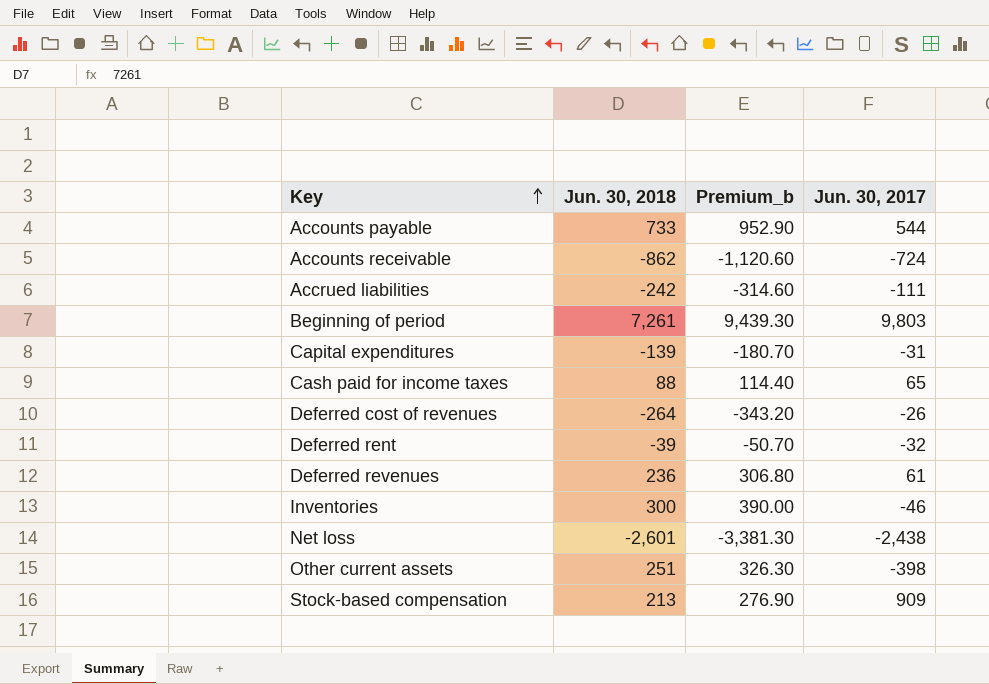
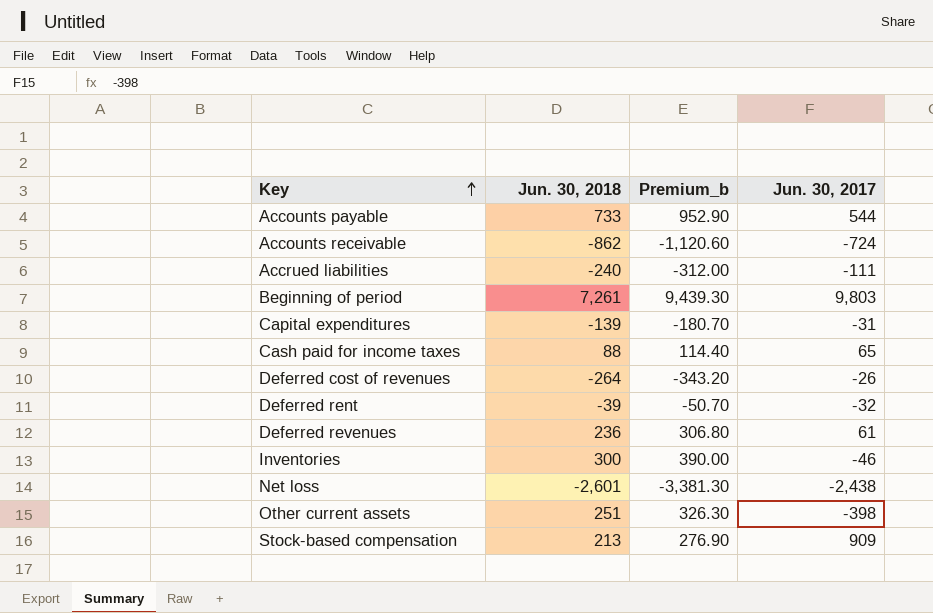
Accrued liabilities | Jun. 30, 2018: -242 -> -240
Accrued liabilities | Premium_b: -314.60 -> -312.00

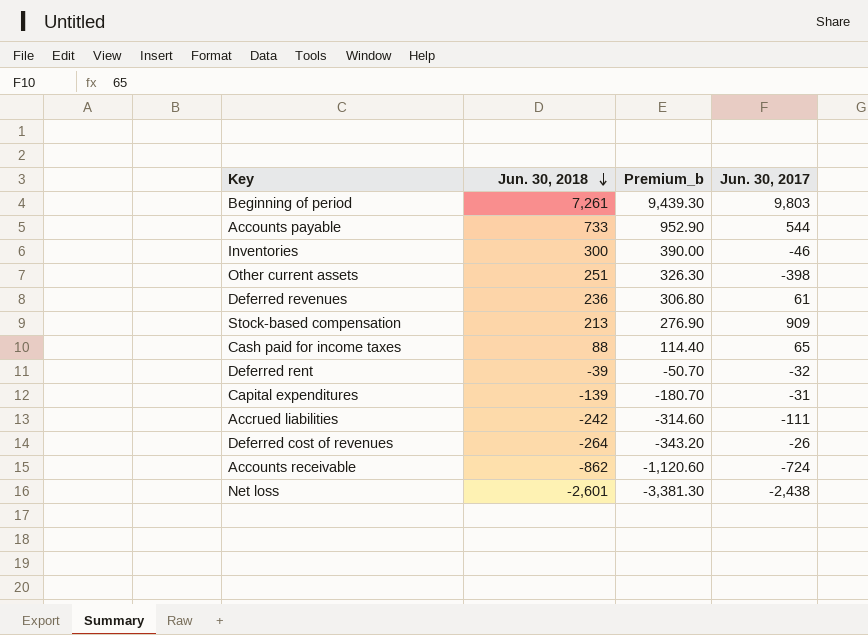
row order: Key ascending -> Jun. 30, 2018 descending
Accrued liabilities | Jun. 30, 2018: -240 -> -242
Accrued liabilities | Premium_b: -312.00 -> -314.60

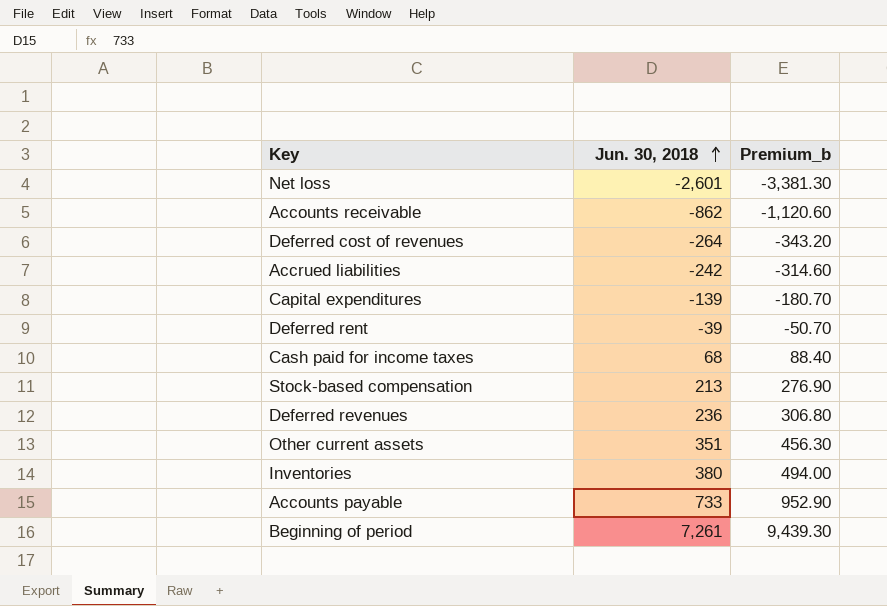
row order: Jun. 30, 2018 descending -> Jun. 30, 2018 ascending
column Jun. 30, 2017 | position: 4 -> none
Cash paid for income taxes | Jun. 30, 2018: 88 -> 68
Cash paid for income taxes | Premium_b: 114.40 -> 88.40
Other current assets | Jun. 30, 2018: 251 -> 351
Other current assets | Premium_b: 326.30 -> 456.30
Inventories | Jun. 30, 2018: 300 -> 380
Inventories | Premium_b: 390.00 -> 494.00

